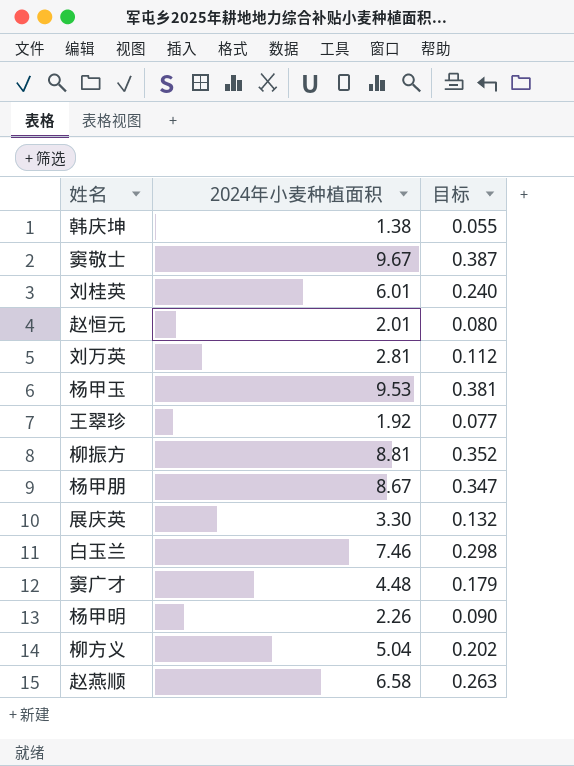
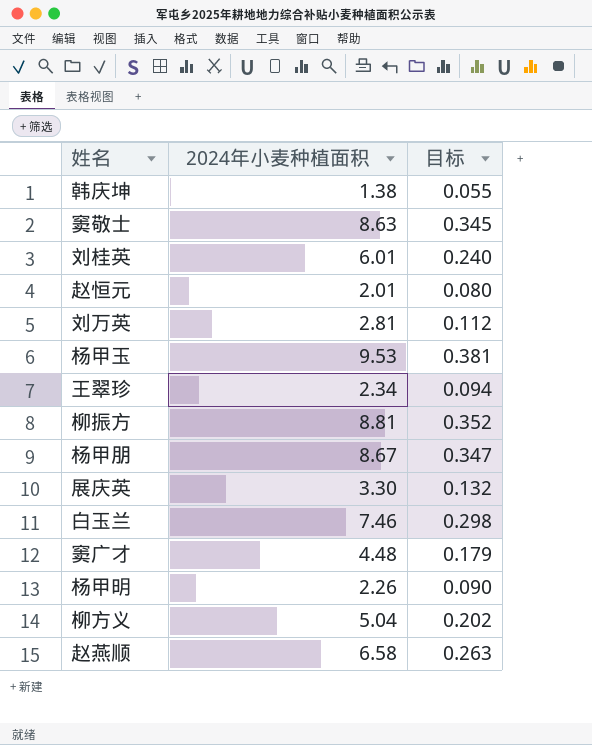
窦敬士 | 2024年小麦种植面积: 9.67 -> 8.63
窦敬士 | 目标: 0.387 -> 0.345
王翠珍 | 2024年小麦种植面积: 1.92 -> 2.34
王翠珍 | 目标: 0.077 -> 0.094

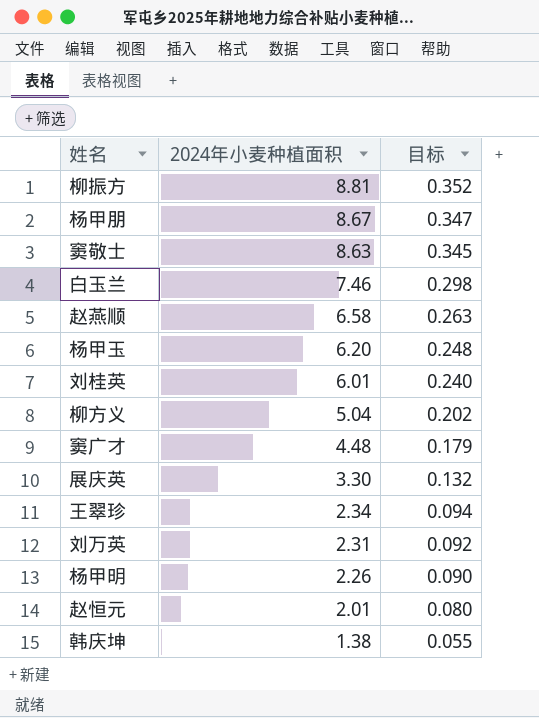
row order: none -> 2024年小麦种植面积 descending
杨甲玉 | 2024年小麦种植面积: 9.53 -> 6.20
杨甲玉 | 目标: 0.381 -> 0.248
刘万英 | 2024年小麦种植面积: 2.81 -> 2.31
刘万英 | 目标: 0.112 -> 0.092

